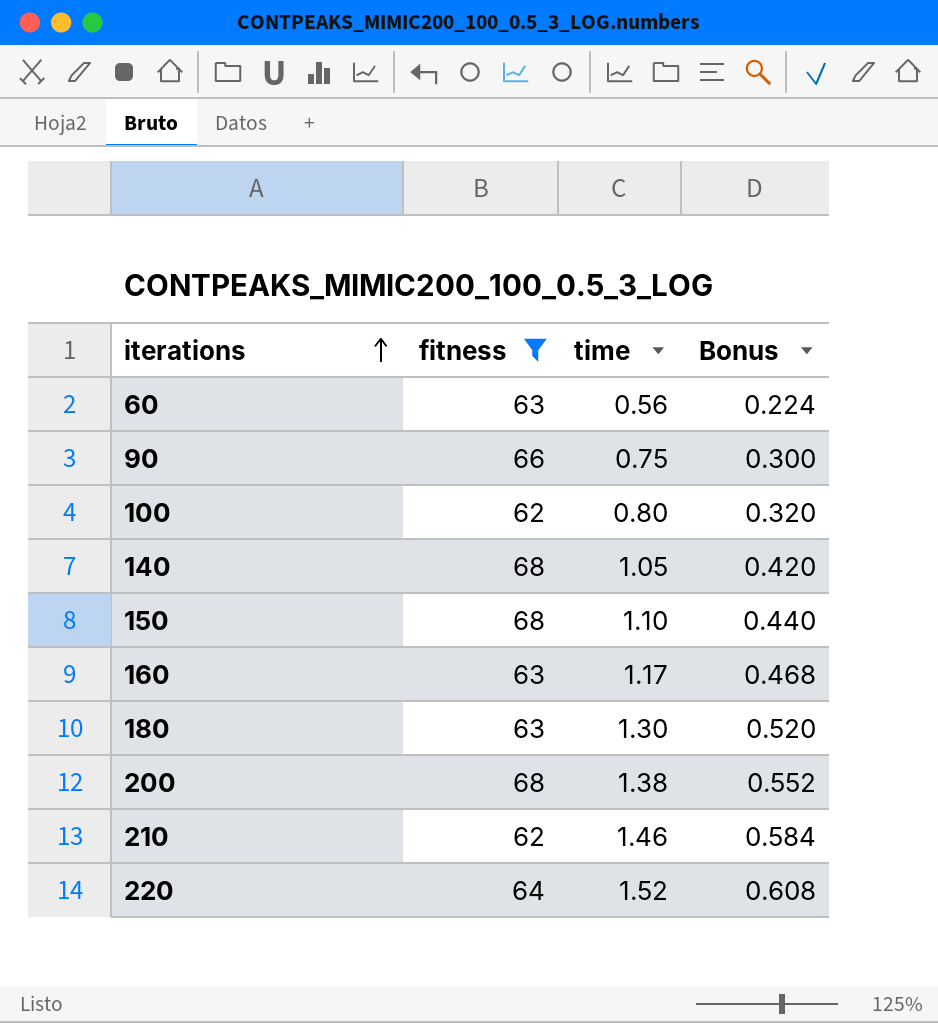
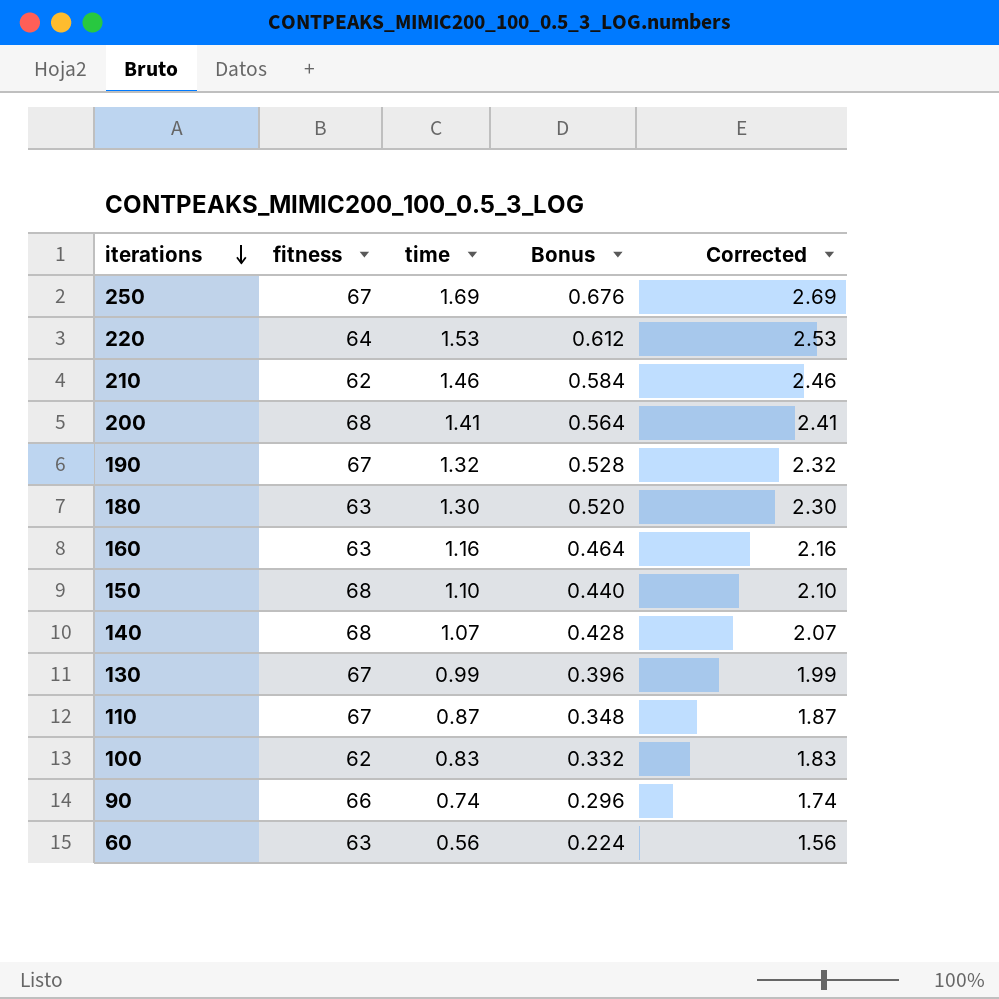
filter: fitness != 67 -> none
row order: iterations ascending -> iterations descending
column Corrected | formula: none -> [time] + 1
220 | time: 1.52 -> 1.53
220 | Bonus: 0.608 -> 0.612
200 | time: 1.38 -> 1.41
200 | Bonus: 0.552 -> 0.564
160 | time: 1.17 -> 1.16
160 | Bonus: 0.468 -> 0.464
140 | time: 1.05 -> 1.07
140 | Bonus: 0.420 -> 0.428
100 | time: 0.80 -> 0.83
100 | Bonus: 0.320 -> 0.332
90 | time: 0.75 -> 0.74
90 | Bonus: 0.300 -> 0.296

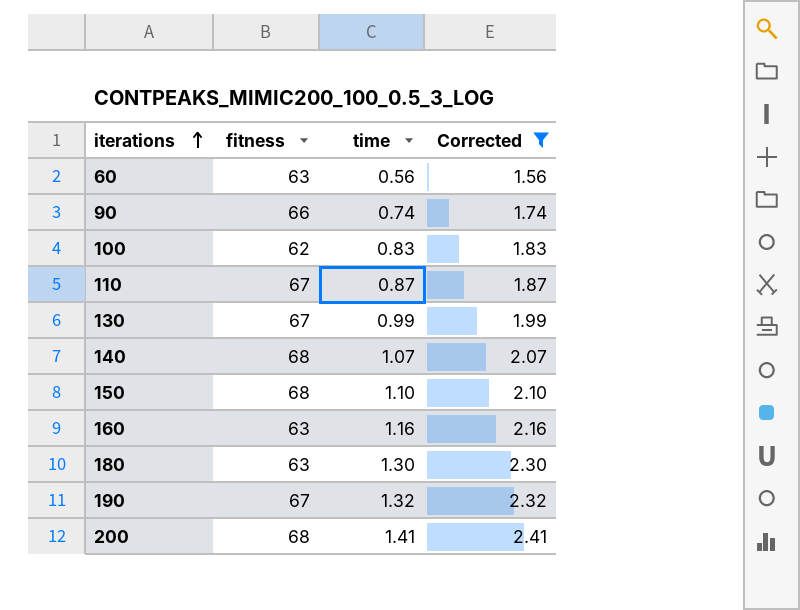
filter: none -> Corrected <= 2.41
row order: iterations descending -> iterations ascending
column Bonus | formula: [time] * 0.4 -> none

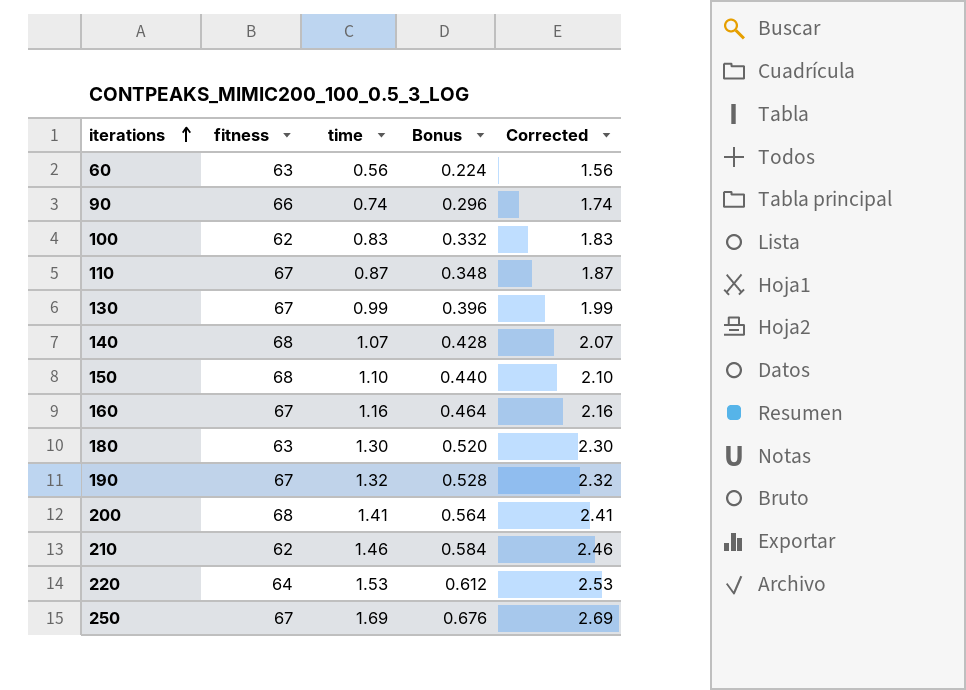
filter: Corrected <= 2.41 -> none
column Bonus | formula: none -> [time] * 0.4
160 | fitness: 63 -> 67

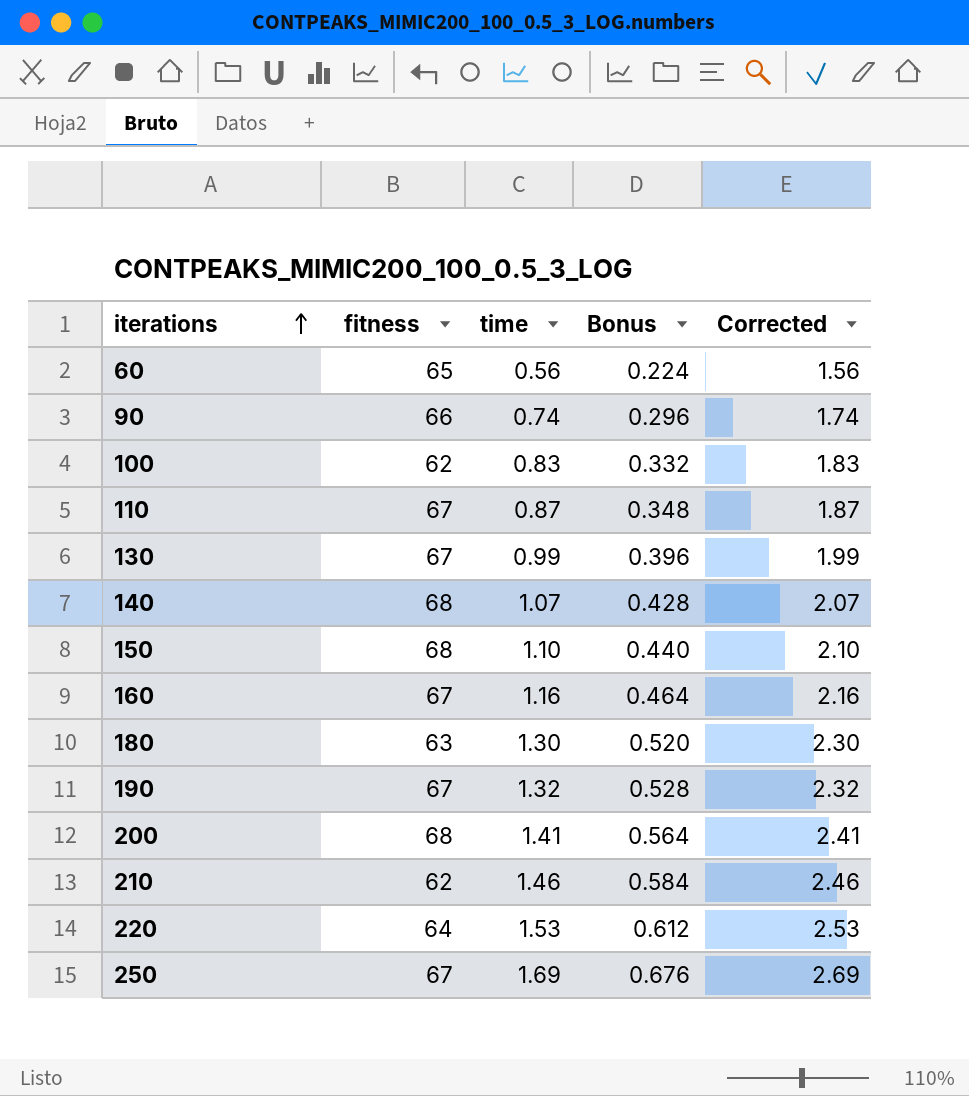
60 | fitness: 63 -> 65

